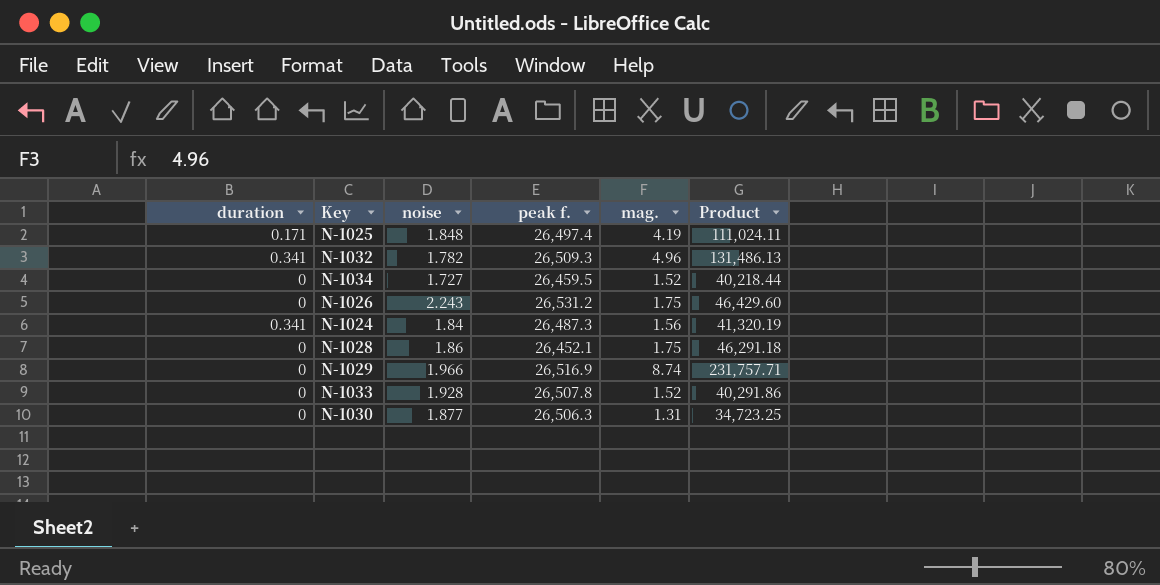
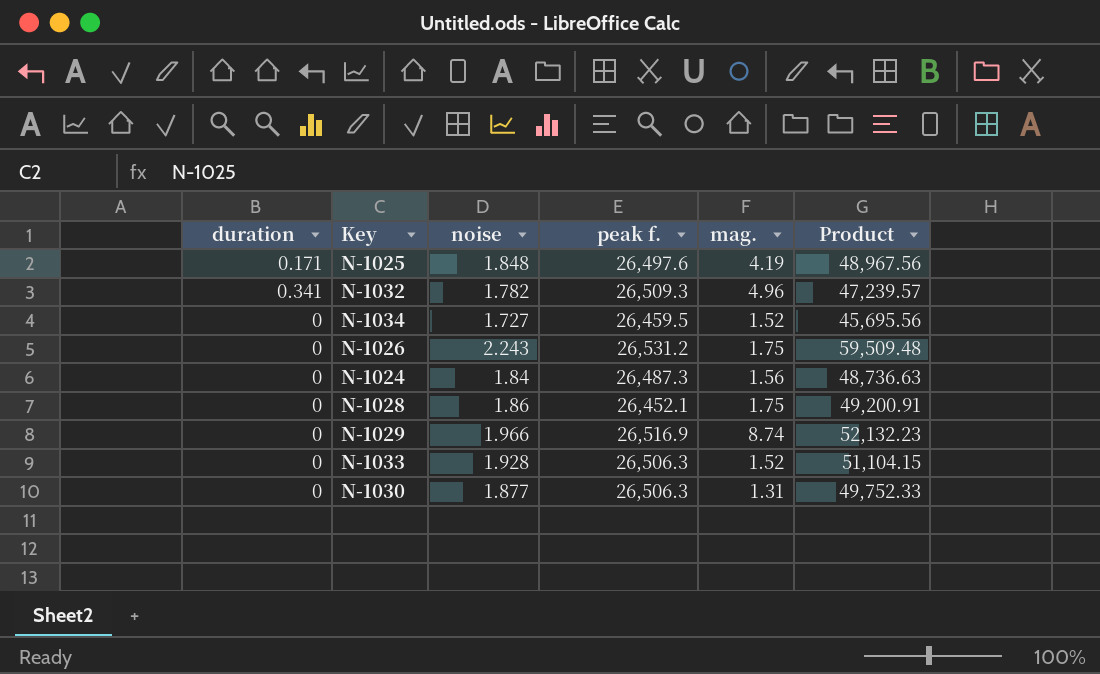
column Product | formula: [peak f.] * [mag.] -> [noise] * [peak f.]
N-1025 | peak f.: 26,497.4 -> 26,497.6
N-1024 | duration: 0.341 -> 0
N-1033 | peak f.: 26,507.8 -> 26,506.3

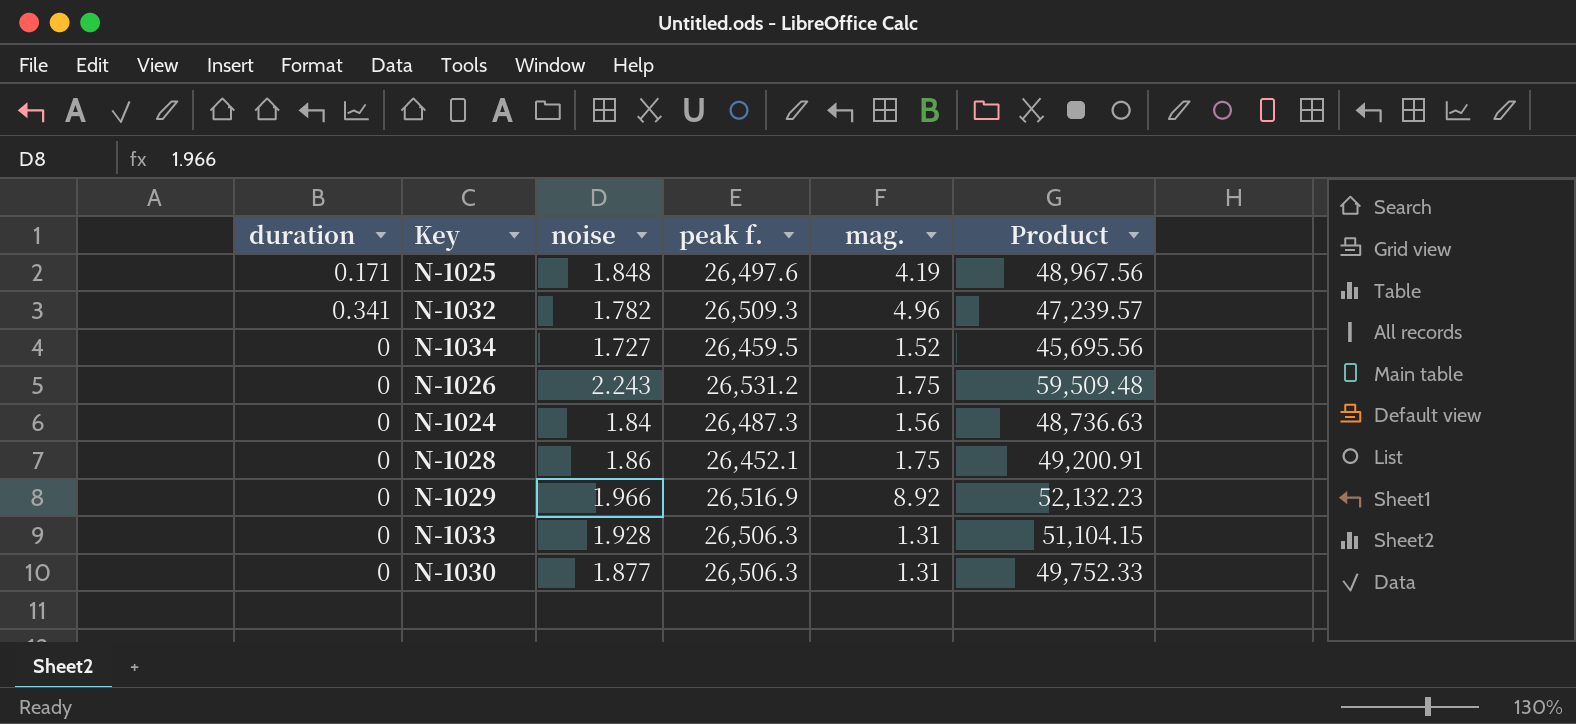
N-1029 | mag.: 8.74 -> 8.92
N-1033 | mag.: 1.52 -> 1.31

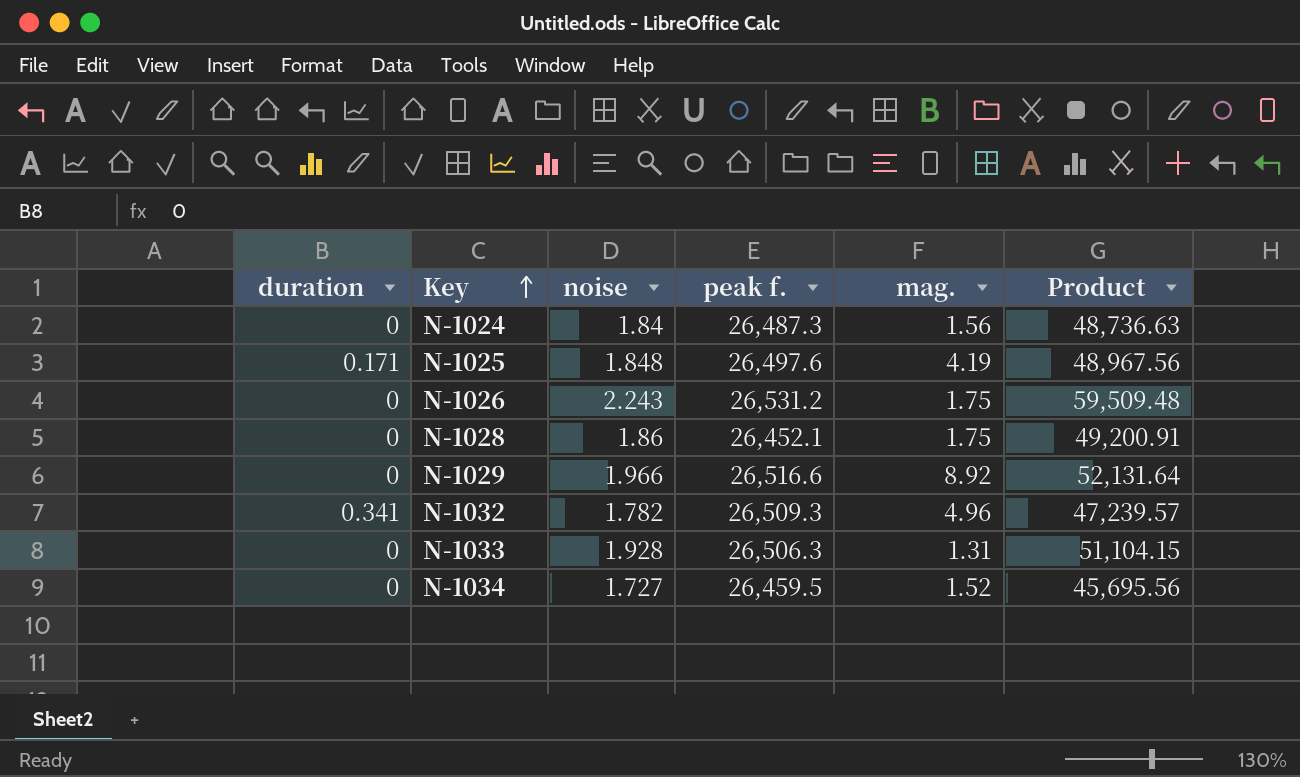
row order: none -> Key ascending
row N-1030: 0 | 1.877 | 26,506.3 | 1.31 | 49,752.33 -> none
N-1029 | peak f.: 26,516.9 -> 26,516.6
N-1029 | Product: 52,132.23 -> 52,131.64

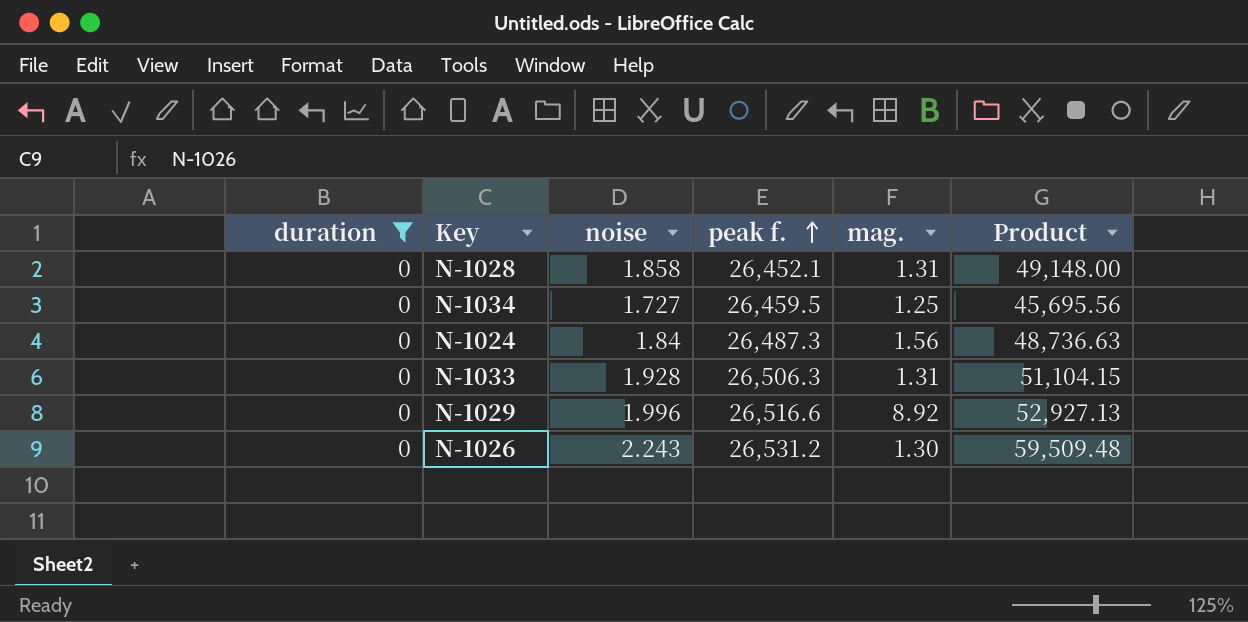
filter: none -> duration = 0
row order: Key ascending -> peak f. ascending
N-1028 | noise: 1.86 -> 1.858
N-1028 | mag.: 1.75 -> 1.31
N-1028 | Product: 49,200.91 -> 49,148.00
N-1034 | mag.: 1.52 -> 1.25
N-1029 | noise: 1.966 -> 1.996
N-1029 | Product: 52,131.64 -> 52,927.13
N-1026 | mag.: 1.75 -> 1.30

